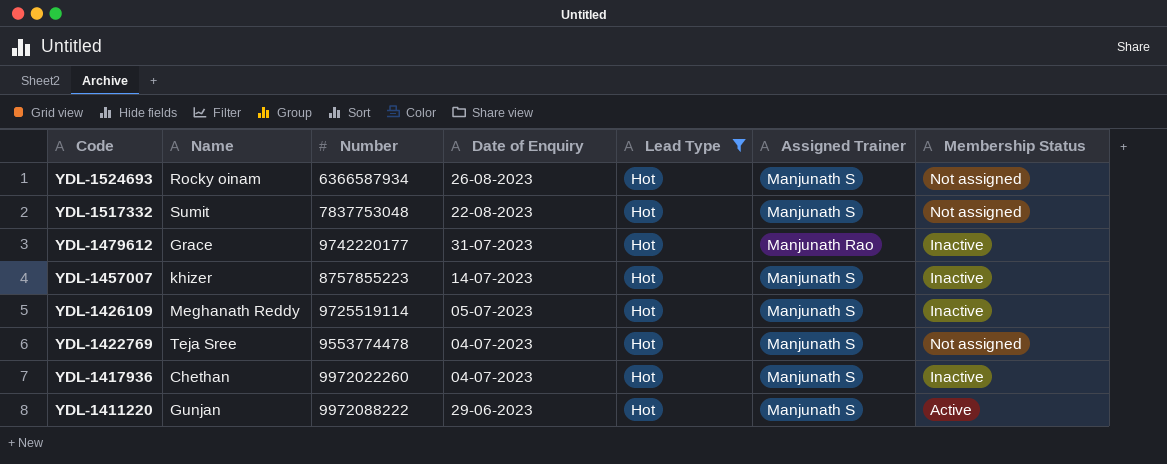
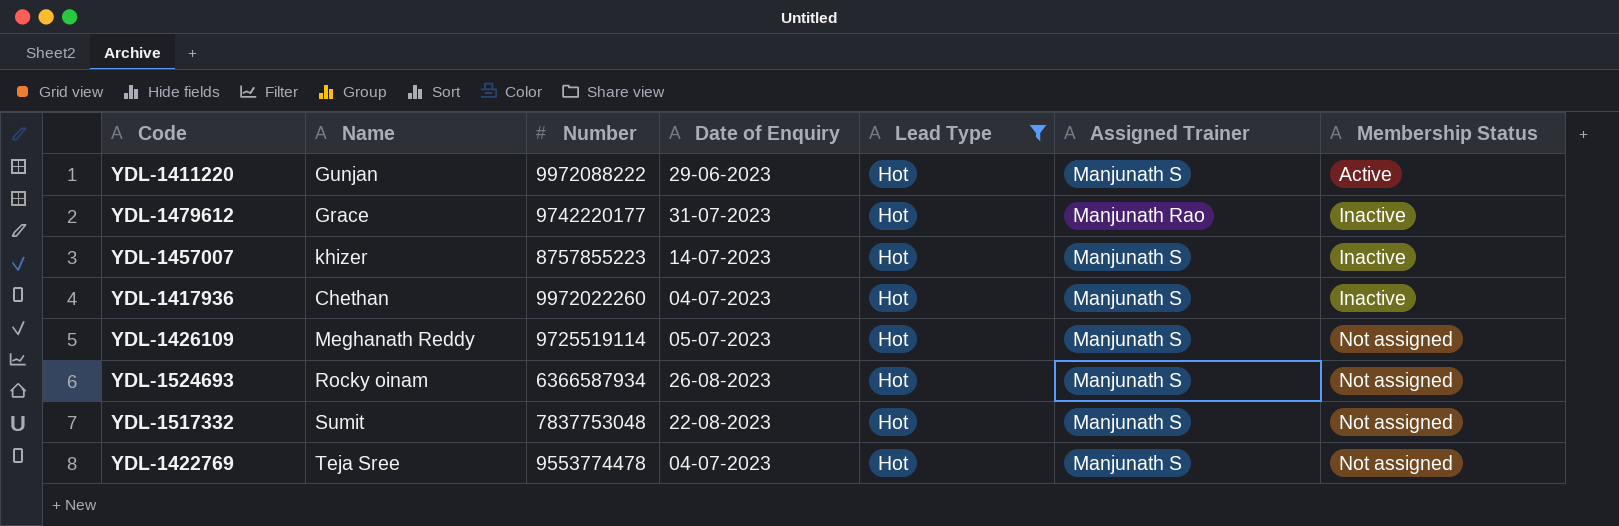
row order: Code descending -> Membership Status ascending
YDL-1426109 | Membership Status: Inactive -> Not assigned

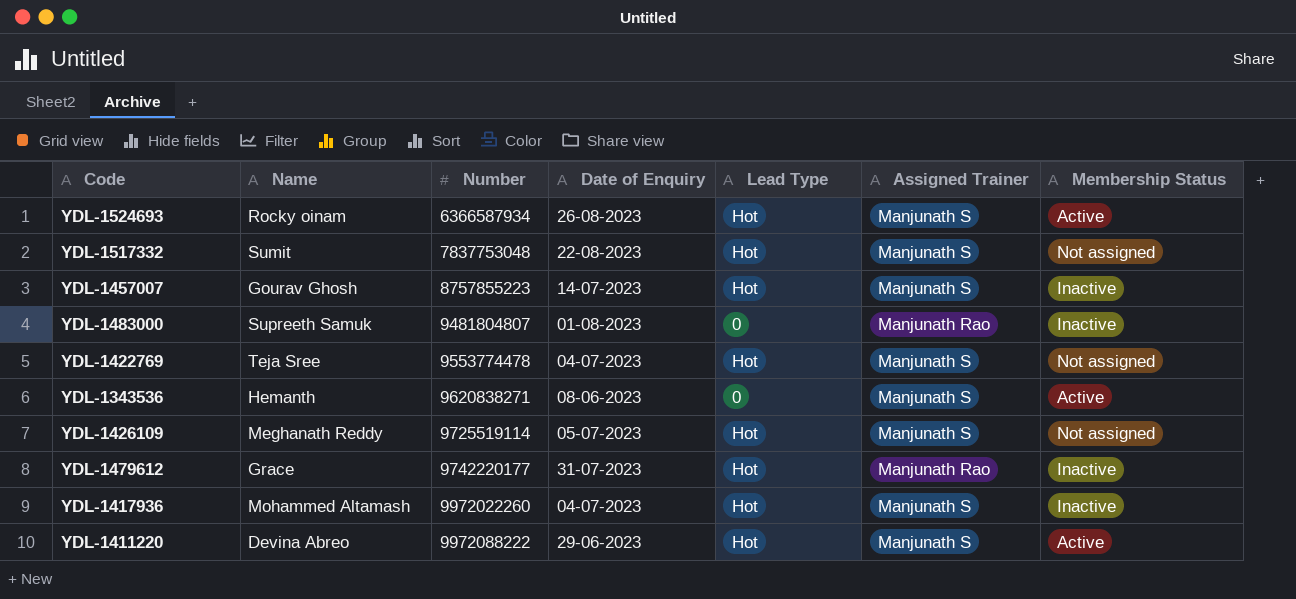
filter: Lead Type = Hot -> none
row order: Membership Status ascending -> Number ascending
YDL-1524693 | Membership Status: Not assigned -> Active
YDL-1457007 | Name: khizer -> Gourav Ghosh
YDL-1417936 | Name: Chethan -> Mohammed Altamash
YDL-1411220 | Name: Gunjan -> Devina Abreo

